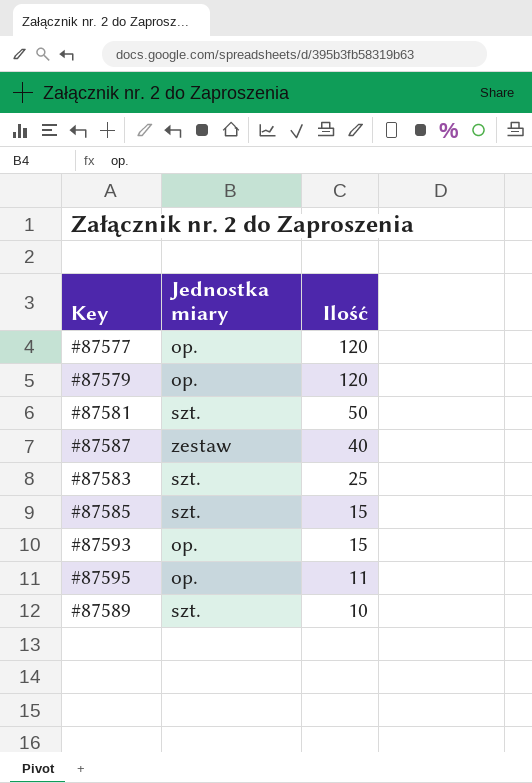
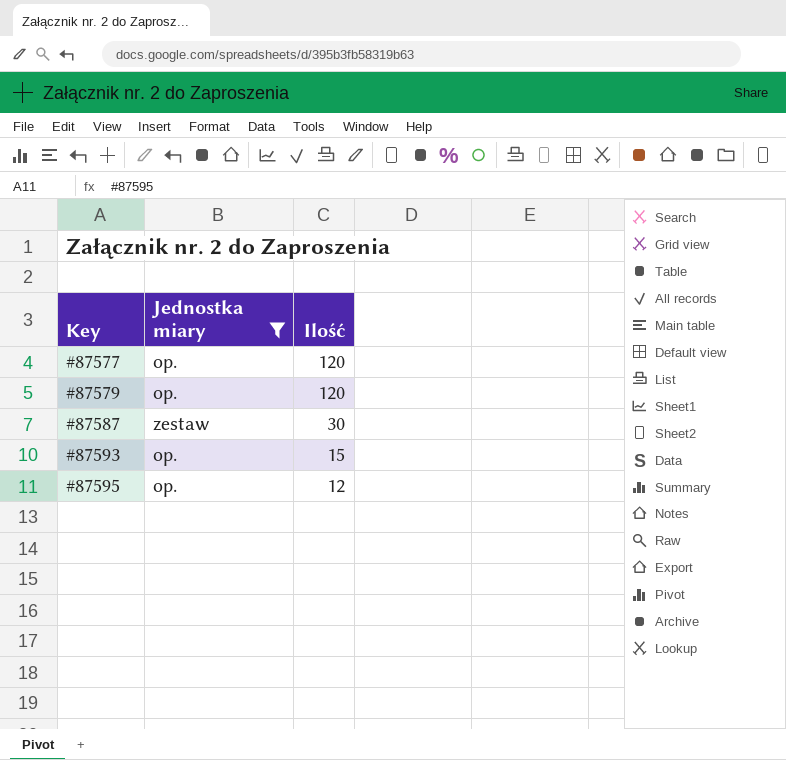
filter: none -> Jednostka miary != szt.
#87587 | Ilość: 40 -> 30
#87595 | Ilość: 11 -> 12

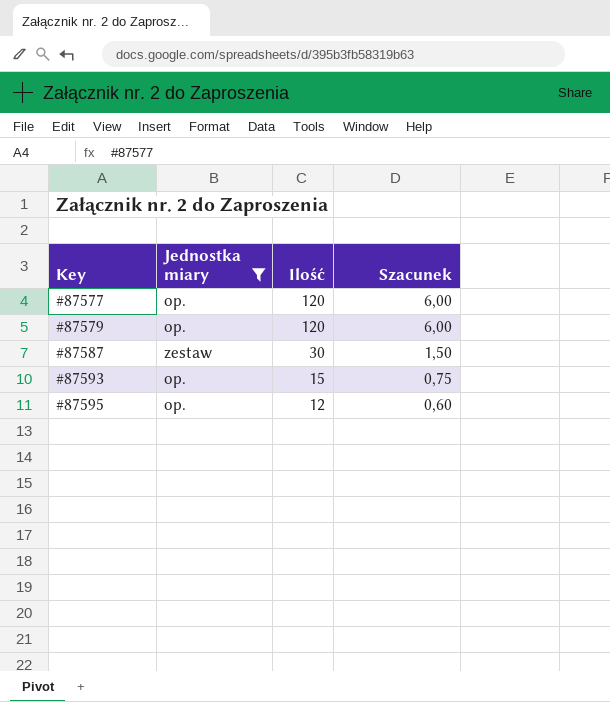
column Szacunek | formula: none -> [Ilość] * 0,05

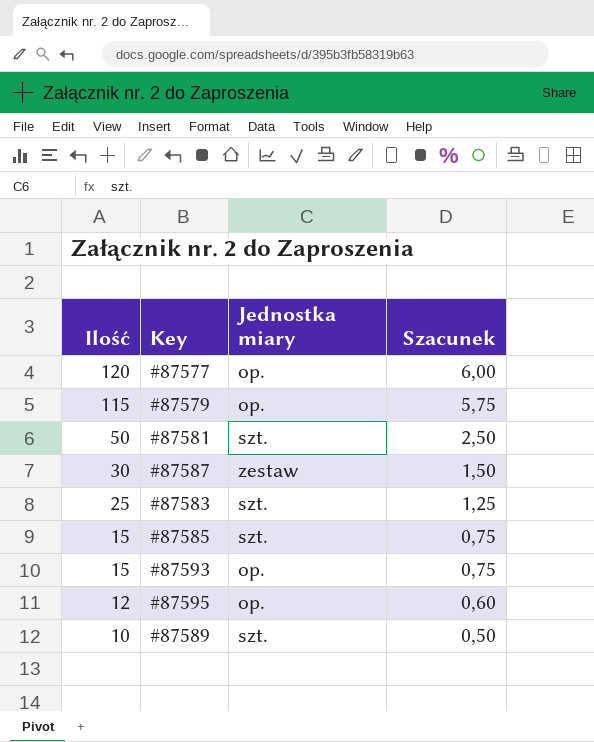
filter: Jednostka miary != szt. -> none
column Ilość | position: 3 -> 1
#87579 | Ilość: 120 -> 115
#87579 | Szacunek: 6,00 -> 5,75

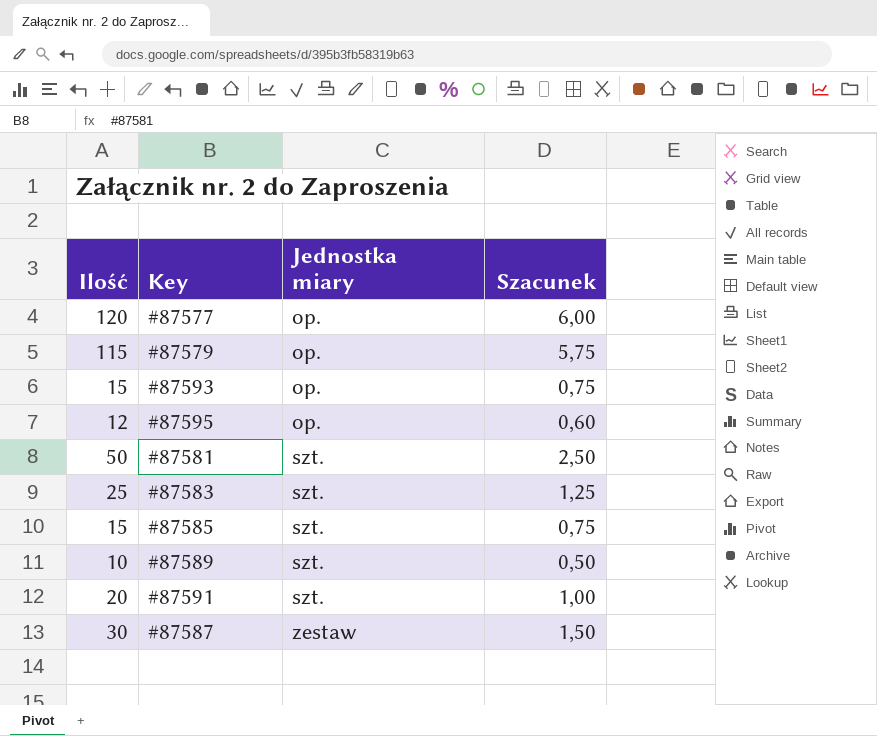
row order: Ilość descending -> Jednostka miary ascending
row #87591: none -> 20 | szt. | 1,00

